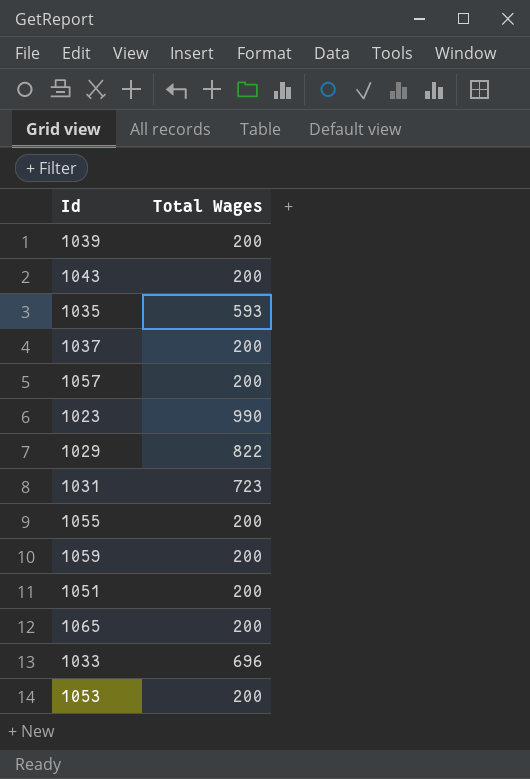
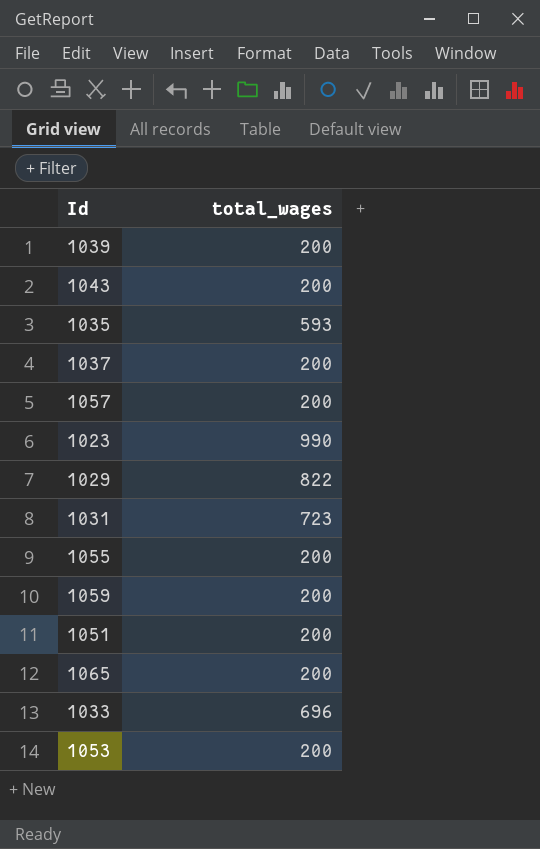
column name: Total Wages -> total_wages

